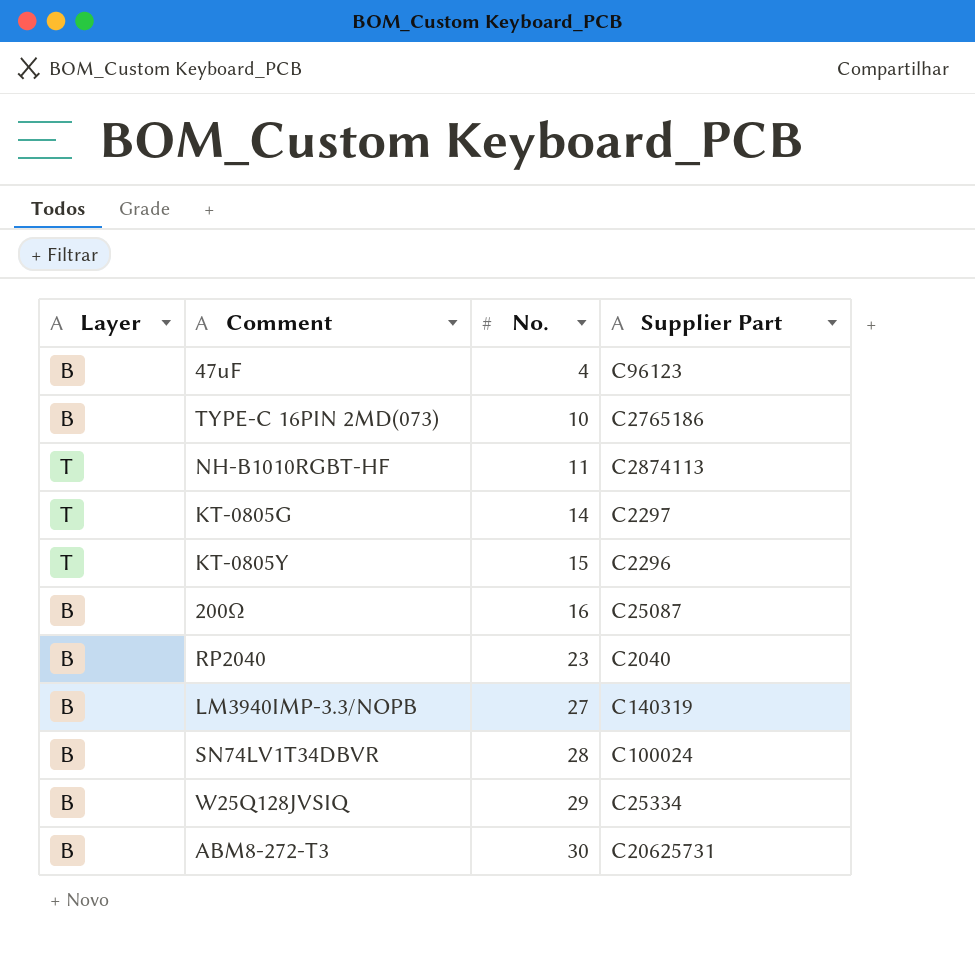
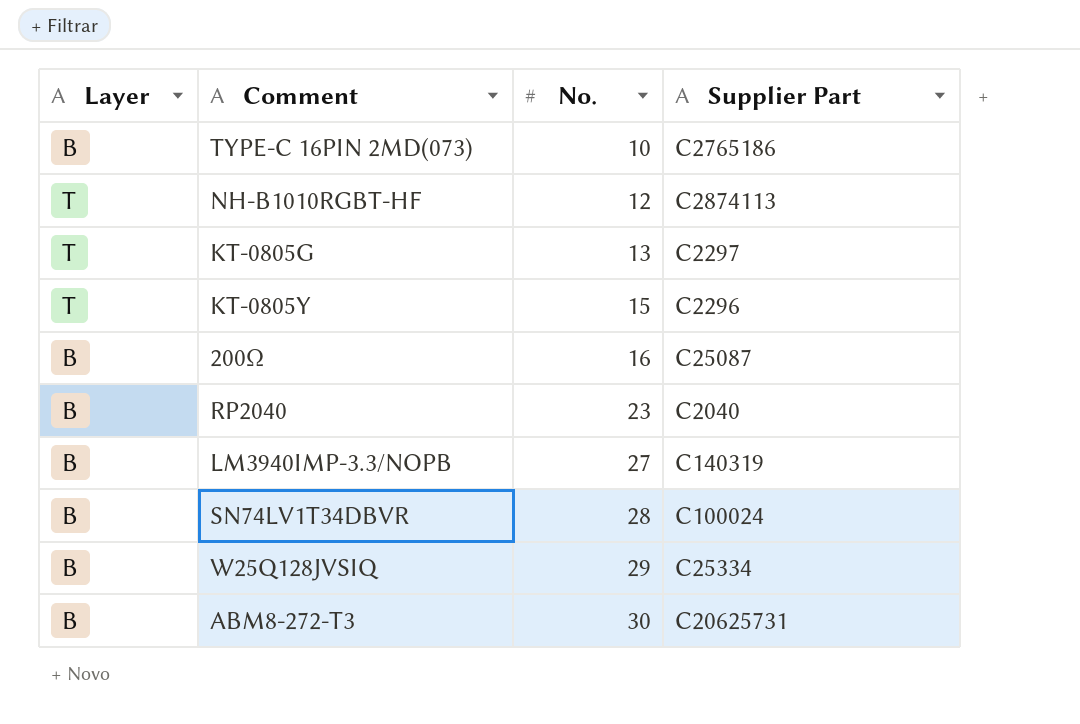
row 47uF: B | 4 | C96123 -> none
NH-B1010RGBT-HF | No.: 11 -> 12
KT-0805G | No.: 14 -> 13

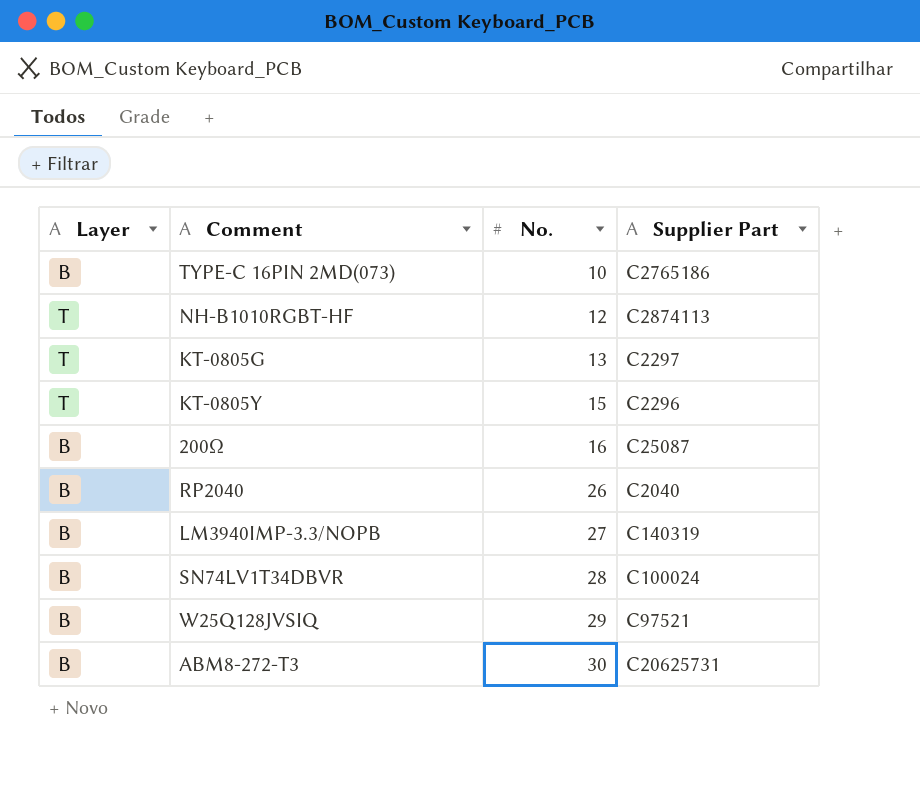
RP2040 | No.: 23 -> 26
W25Q128JVSIQ | Supplier Part: C25334 -> C97521

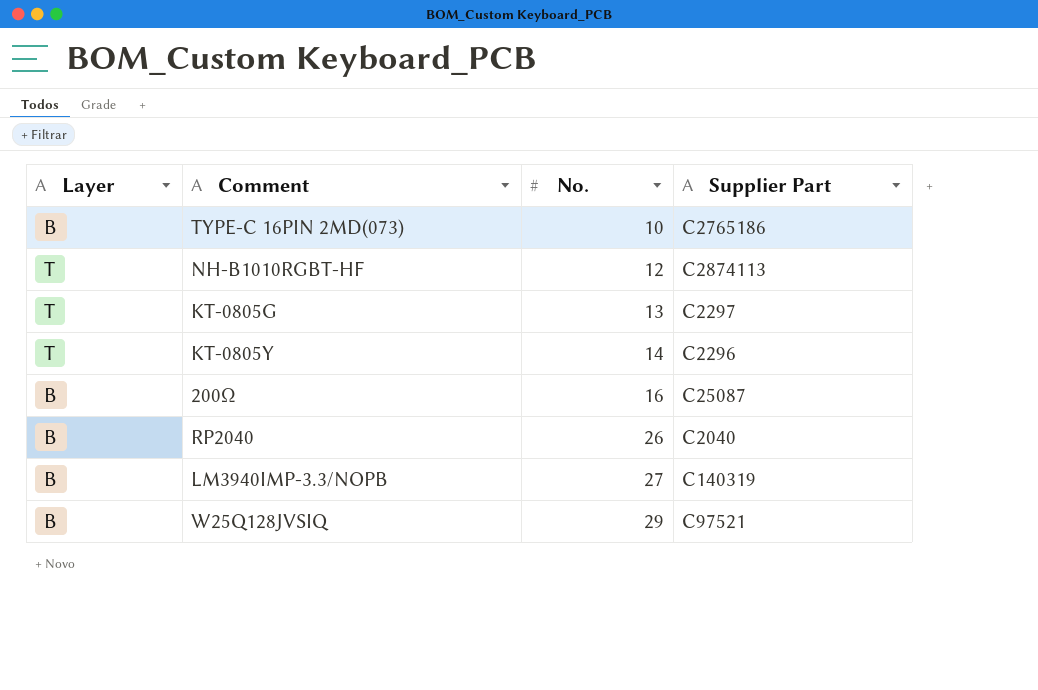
row SN74LV1T34DBVR: B | 28 | C100024 -> none
row ABM8-272-T3: B | 30 | C20625731 -> none
KT-0805Y | No.: 15 -> 14

